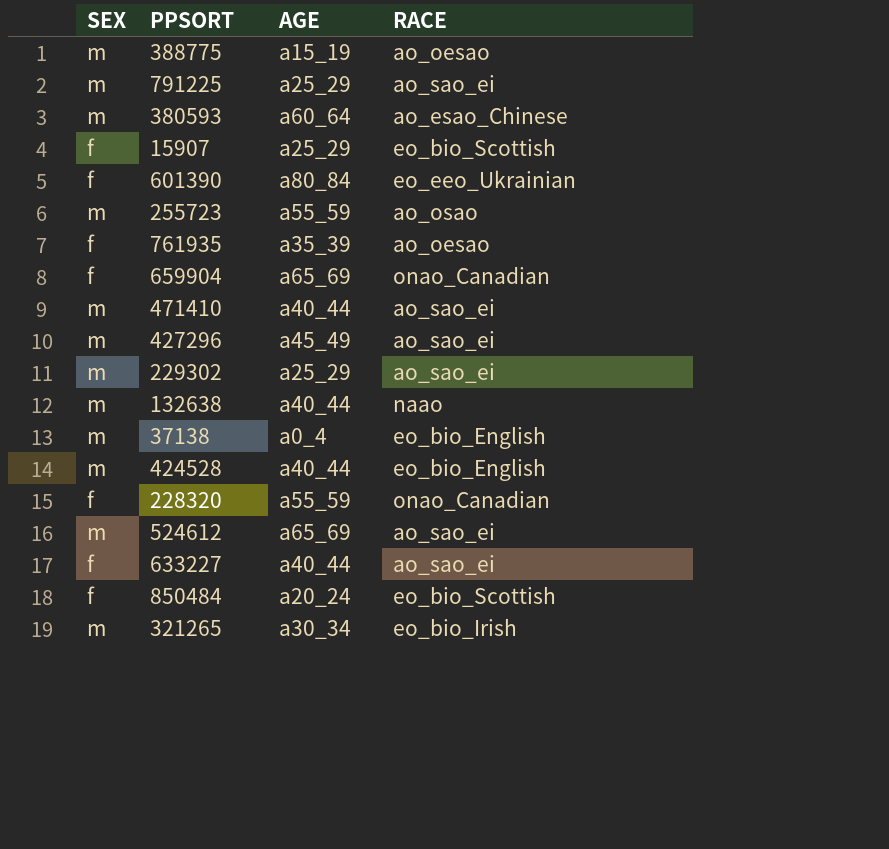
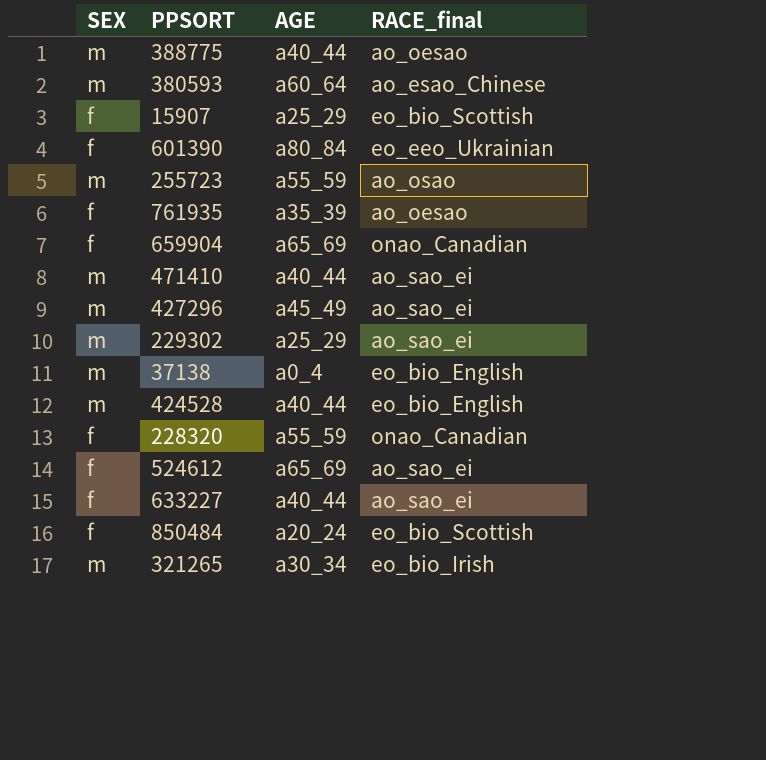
column name: RACE -> RACE_final
row 791225: m | a25_29 | ao_sao_ei -> none
row 132638: m | a40_44 | naao -> none
388775 | AGE: a15_19 -> a40_44
524612 | SEX: m -> f

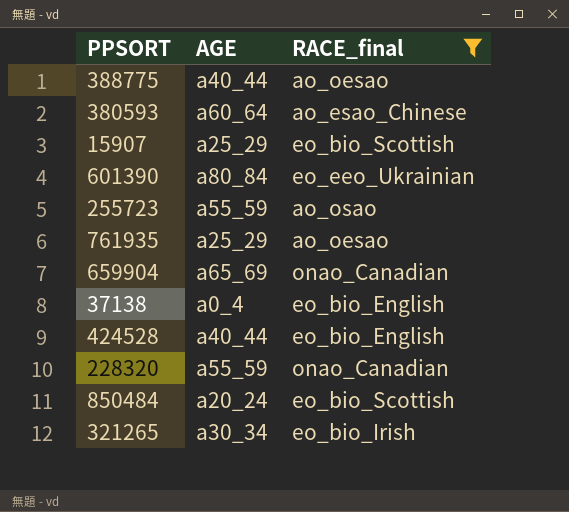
filter: none -> RACE_final != ao_sao_ei
column SEX | position: 1 -> none
761935 | AGE: a35_39 -> a25_29

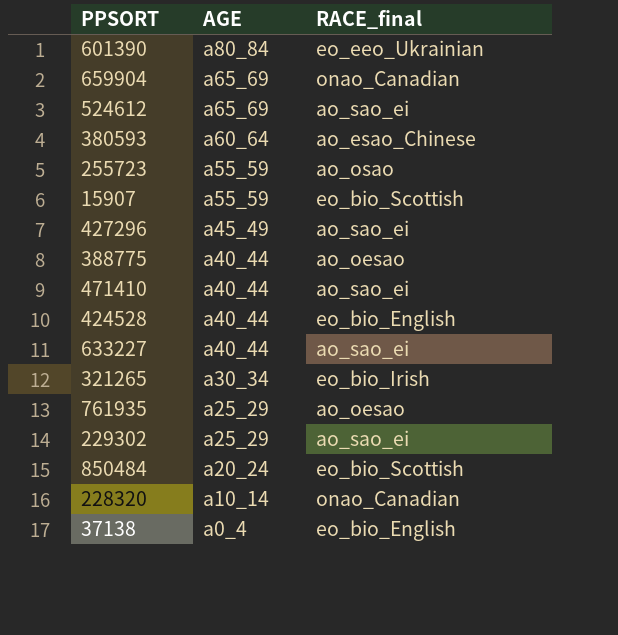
filter: RACE_final != ao_sao_ei -> none
row order: none -> AGE descending
15907 | AGE: a25_29 -> a55_59
228320 | AGE: a55_59 -> a10_14

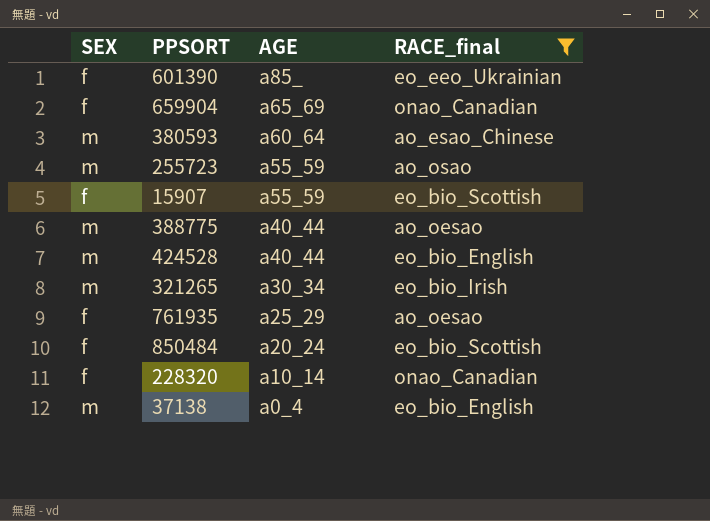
filter: none -> RACE_final != ao_sao_ei
column SEX | position: none -> 1
601390 | AGE: a80_84 -> a85_

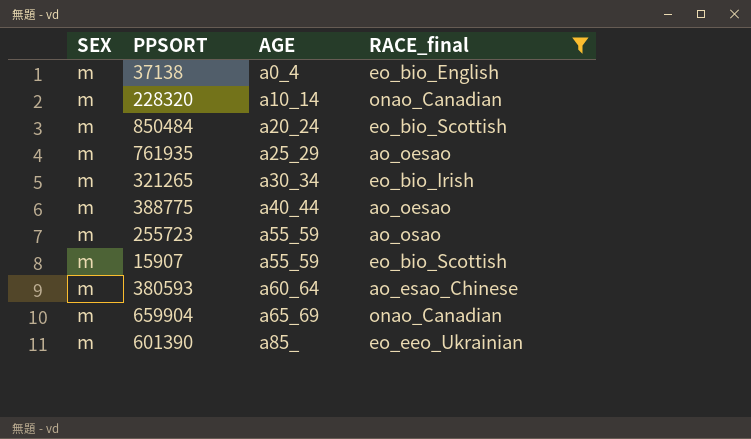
row order: AGE descending -> AGE ascending
row 424528: m | a40_44 | eo_bio_English -> none
228320 | SEX: f -> m
850484 | SEX: f -> m
761935 | SEX: f -> m
15907 | SEX: f -> m
659904 | SEX: f -> m
601390 | SEX: f -> m

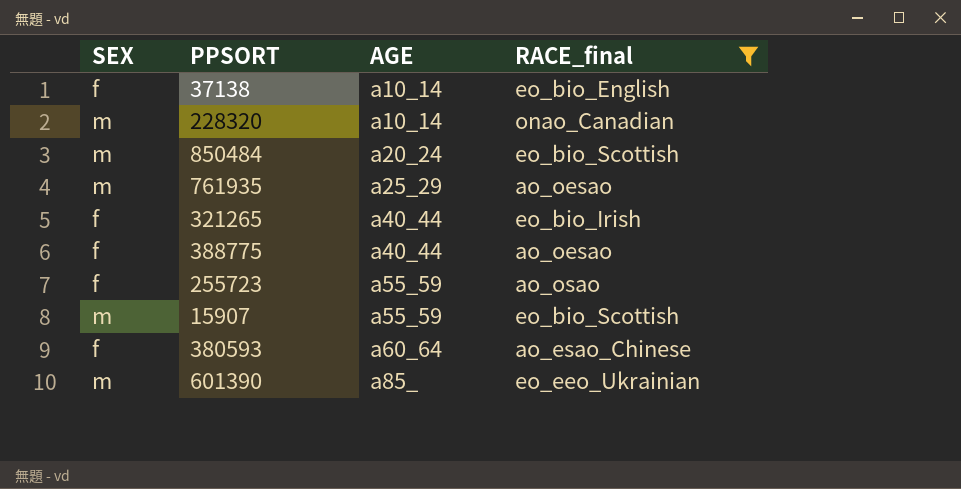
row 659904: m | a65_69 | onao_Canadian -> none
37138 | SEX: m -> f
37138 | AGE: a0_4 -> a10_14
321265 | SEX: m -> f
321265 | AGE: a30_34 -> a40_44
388775 | SEX: m -> f
255723 | SEX: m -> f
380593 | SEX: m -> f

